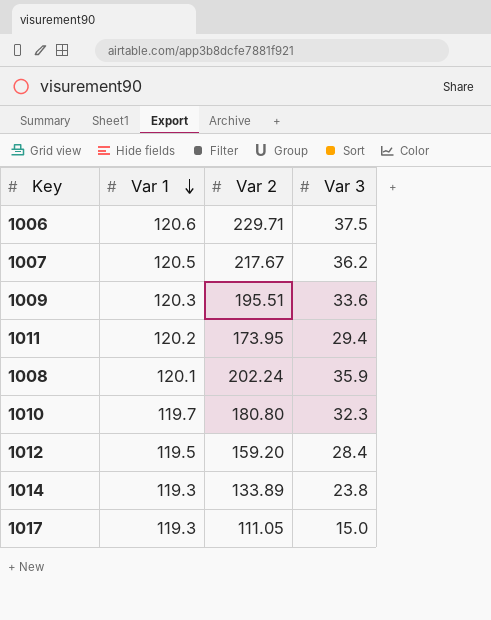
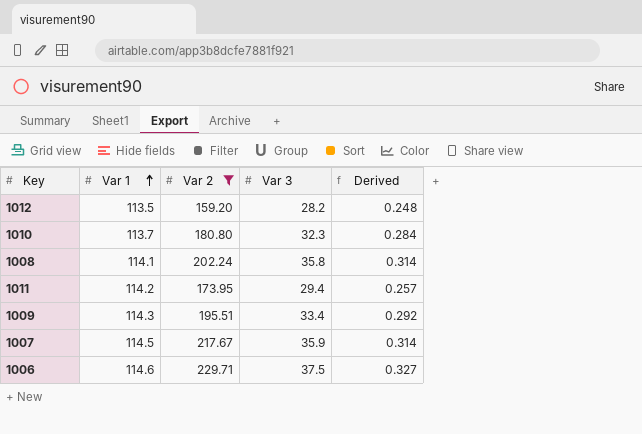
filter: none -> Var 2 >= 159.20
row order: Var 1 descending -> Var 1 ascending
column Derived | formula: none -> [Var 3] / [Var 1]
1012 | Var 1: 119.5 -> 113.5
1012 | Var 3: 28.4 -> 28.2
1010 | Var 1: 119.7 -> 113.7
1008 | Var 1: 120.1 -> 114.1
1008 | Var 3: 35.9 -> 35.8
1011 | Var 1: 120.2 -> 114.2
1009 | Var 1: 120.3 -> 114.3
1009 | Var 3: 33.6 -> 33.4
1007 | Var 1: 120.5 -> 114.5
1007 | Var 3: 36.2 -> 35.9
1006 | Var 1: 120.6 -> 114.6

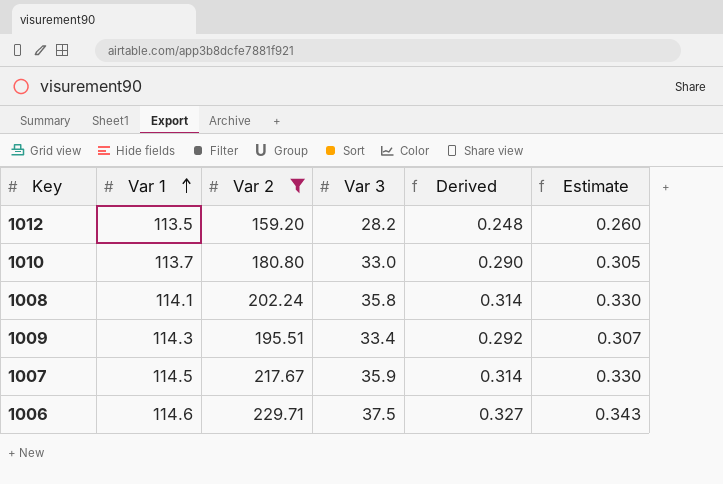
column Estimate | formula: none -> [Derived] * 1.05
row 1011: 114.2 | 173.95 | 29.4 | 0.257 -> none
1010 | Var 3: 32.3 -> 33.0
1010 | Derived: 0.284 -> 0.290

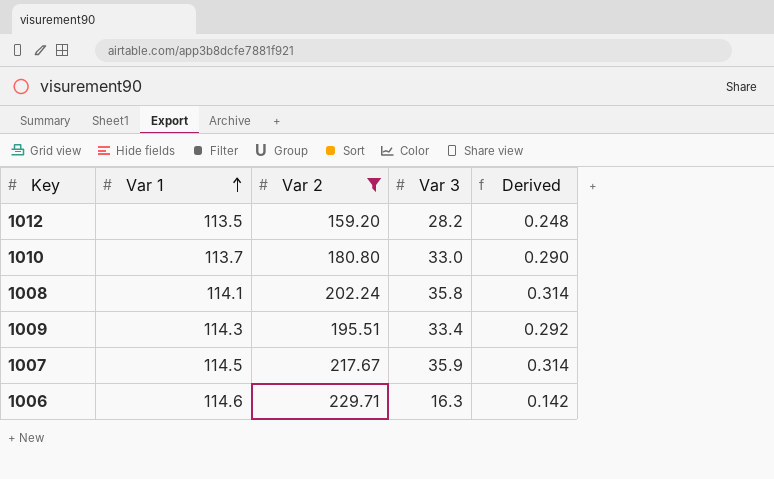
column Estimate | formula: [Derived] * 1.05 -> none
1006 | Var 3: 37.5 -> 16.3
1006 | Derived: 0.327 -> 0.142

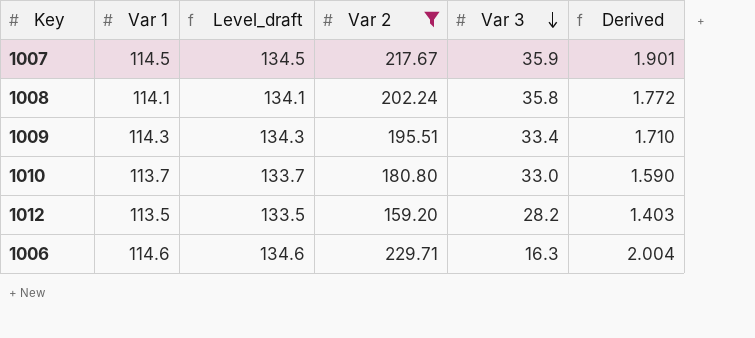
row order: Var 1 ascending -> Var 3 descending
column Level_draft | formula: none -> [Var 1] + 20
column Derived | formula: [Var 3] / [Var 1] -> [Var 2] / [Var 1]

